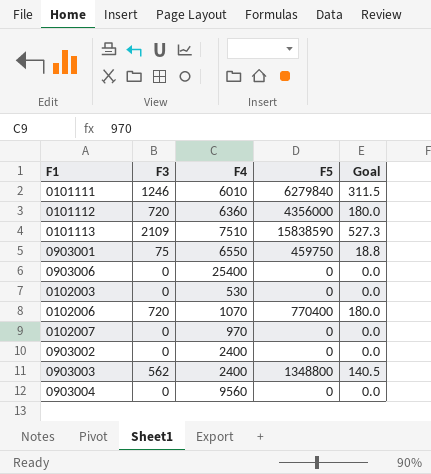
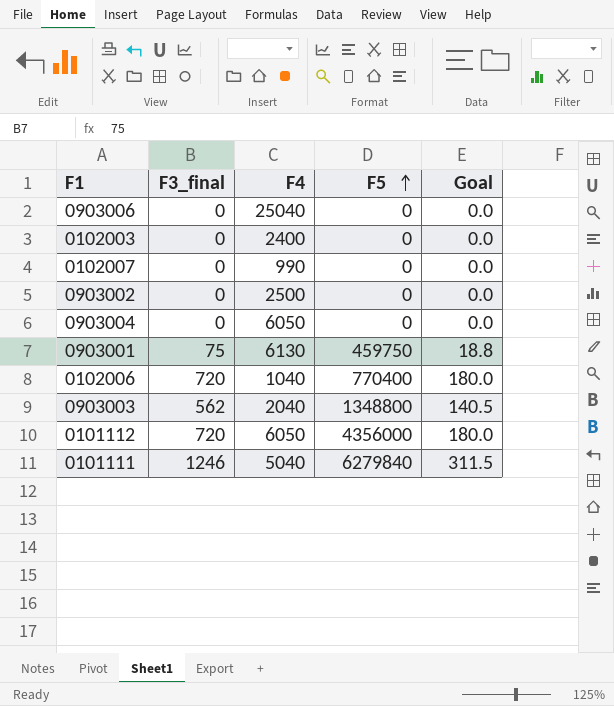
row order: none -> F5 ascending
column name: F3 -> F3_final
row 0101113: 2109 | 7510 | 15838590 | 527.3 -> none
0903006 | F4: 25400 -> 25040
0102003 | F4: 530 -> 2400
0102007 | F4: 970 -> 990
0903002 | F4: 2400 -> 2500
0903004 | F4: 9560 -> 6050
0903001 | F4: 6550 -> 6130
0102006 | F4: 1070 -> 1040
0903003 | F4: 2400 -> 2040
0101112 | F4: 6360 -> 6050
0101111 | F4: 6010 -> 5040

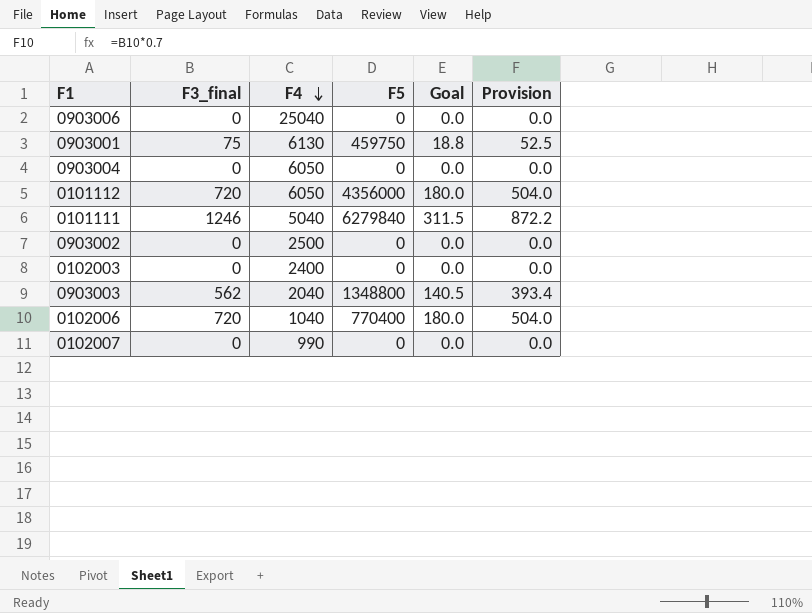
row order: F5 ascending -> F4 descending
column Provision | formula: none -> [F3_final] * 0.7

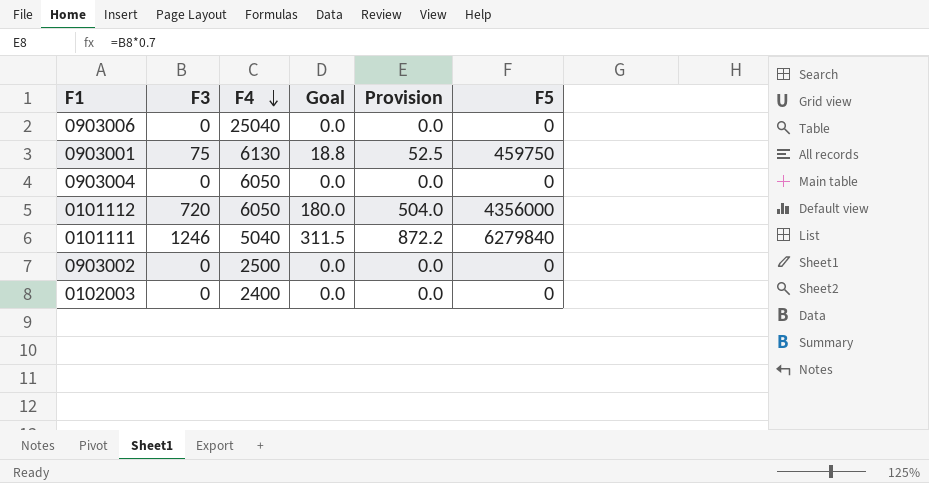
column name: F3_final -> F3
column F5 | position: 4 -> 6
row 0903003: 562 | 2040 | 1348800 | 140.5 | 393.4 -> none
row 0102006: 720 | 1040 | 770400 | 180.0 | 504.0 -> none
row 0102007: 0 | 990 | 0 | 0.0 | 0.0 -> none

